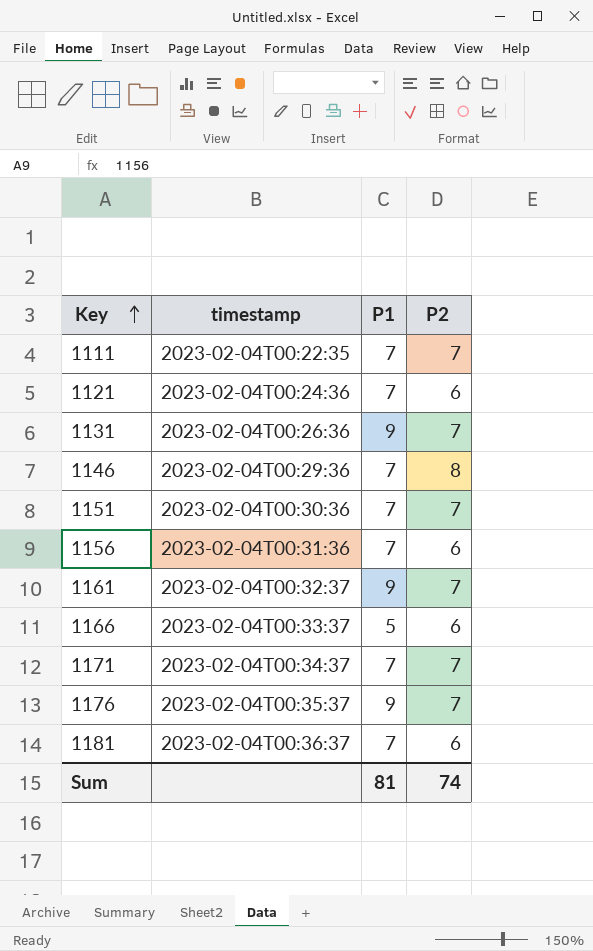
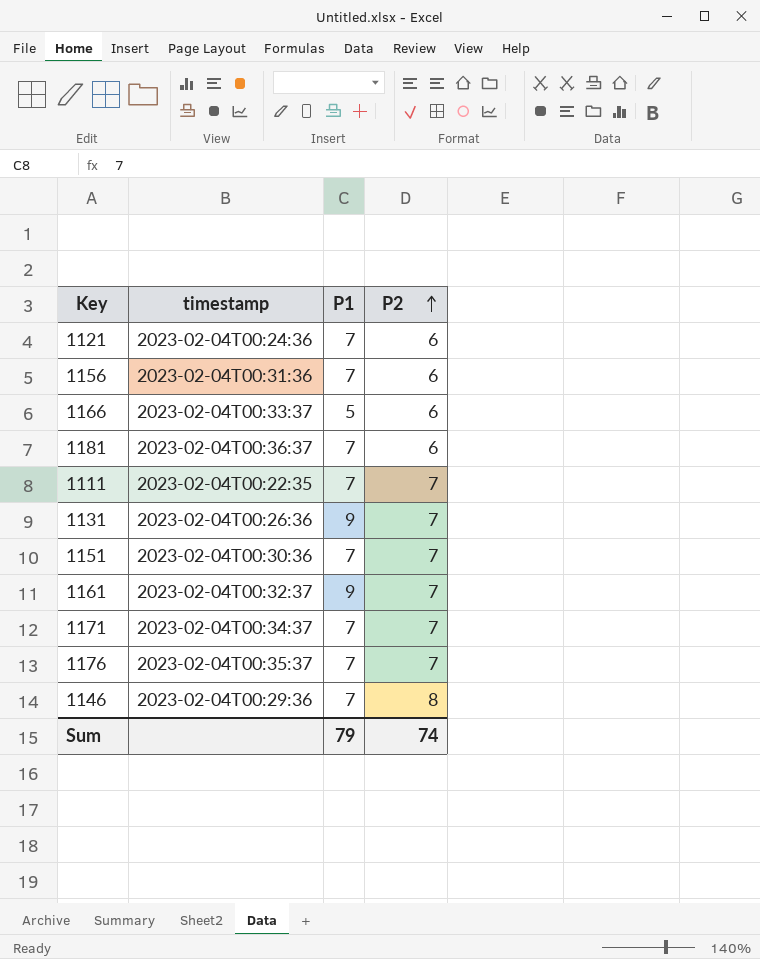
row order: Key ascending -> P2 ascending
1176 | P1: 9 -> 7
Sum | P1: 81 -> 79

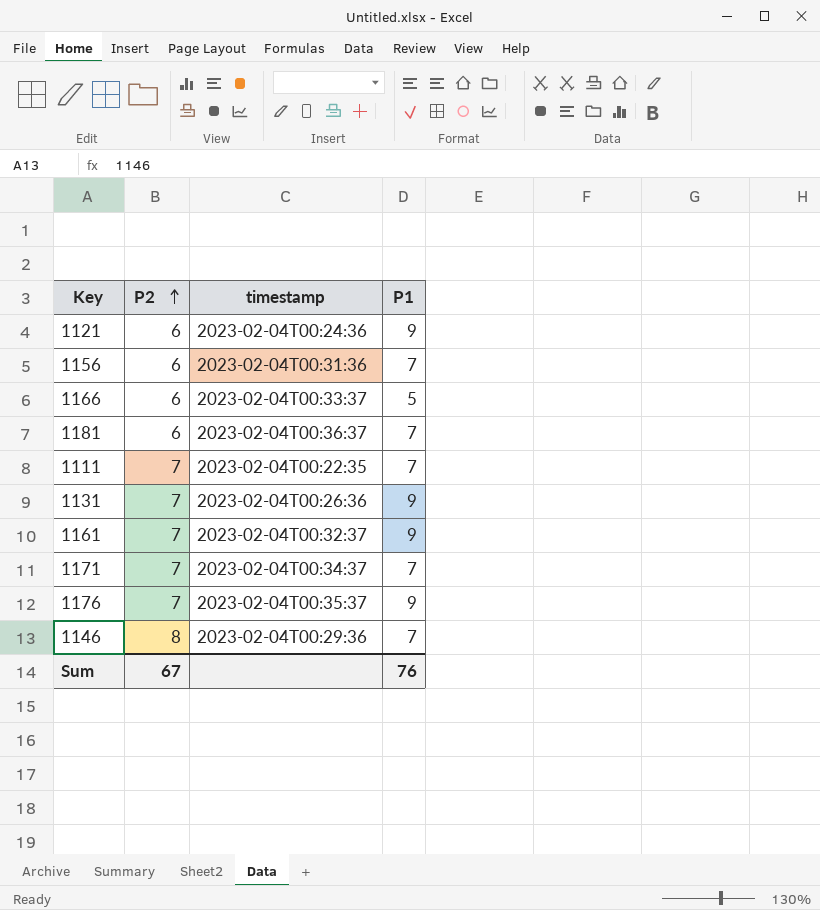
column P2 | position: 4 -> 2
row 1151: 2023-02-04T00:30:36 | 7 | 7 -> none
1121 | P1: 7 -> 9
1176 | P1: 7 -> 9
Sum | P2: 74 -> 67
Sum | P1: 79 -> 76

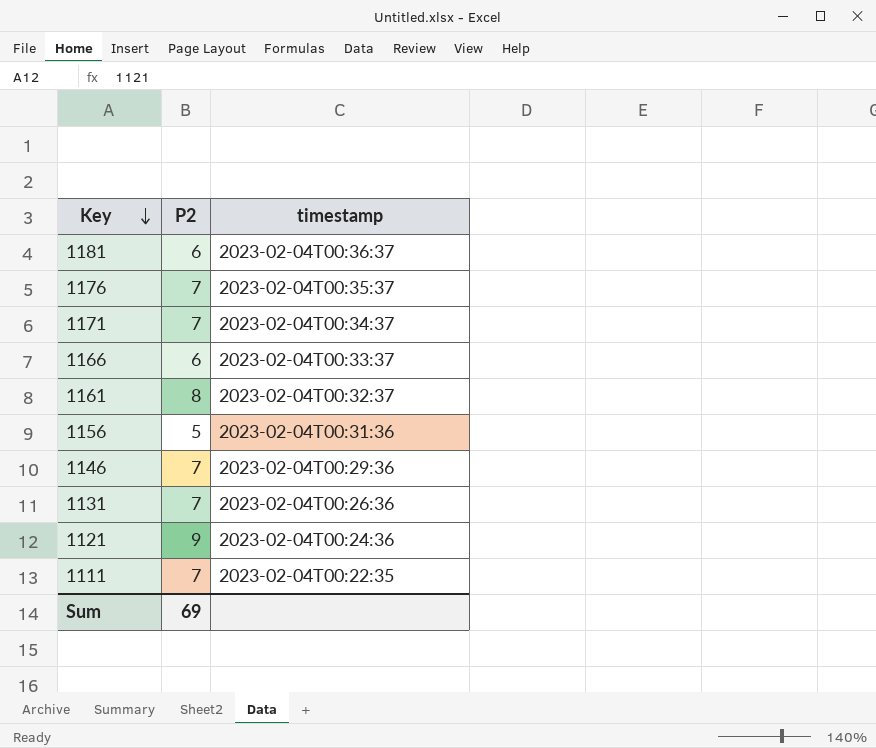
row order: P2 ascending -> Key descending
column P1 | position: 4 -> none
1161 | P2: 7 -> 8
1156 | P2: 6 -> 5
1146 | P2: 8 -> 7
1121 | P2: 6 -> 9
Sum | P2: 67 -> 69

